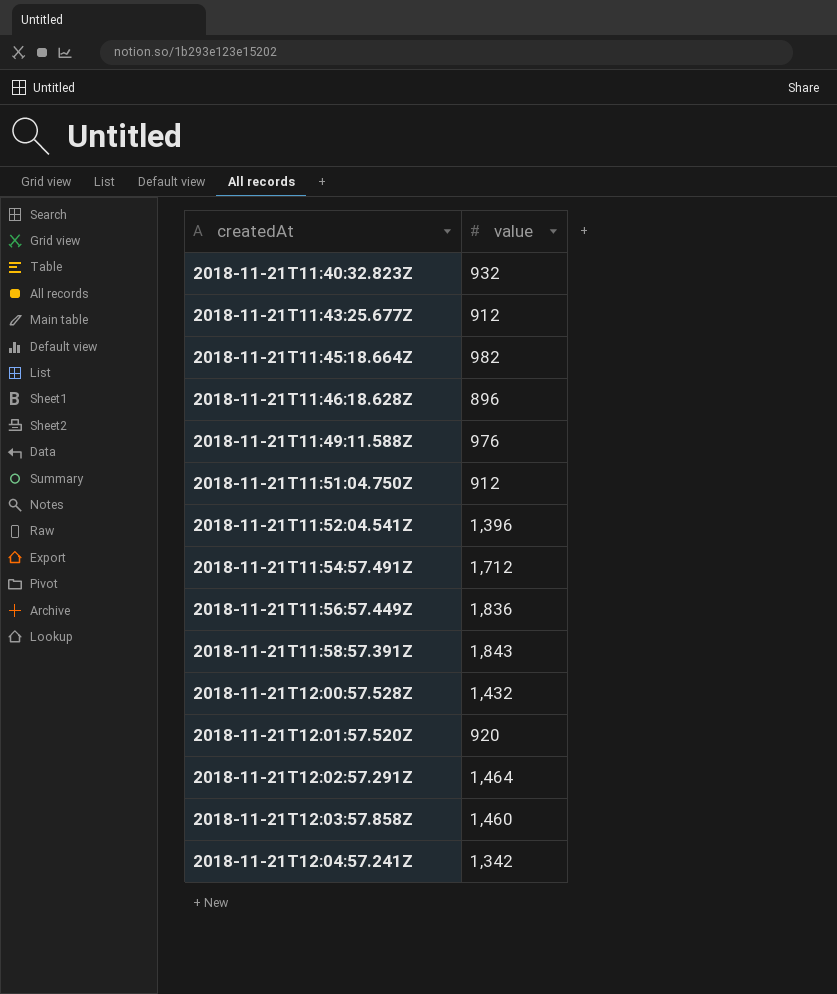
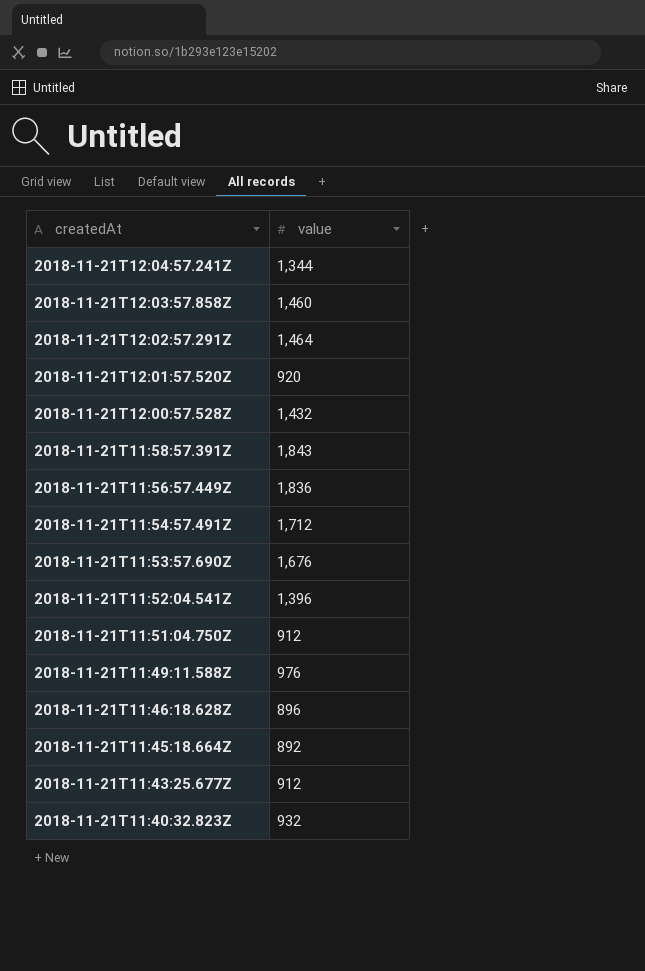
row order: createdAt ascending -> createdAt descending
2018-11-21T12:04:57.241Z | value: 1,342 -> 1,344
row 2018-11-21T11:53:57.690Z: none -> 1,676
2018-11-21T11:45:18.664Z | value: 982 -> 892

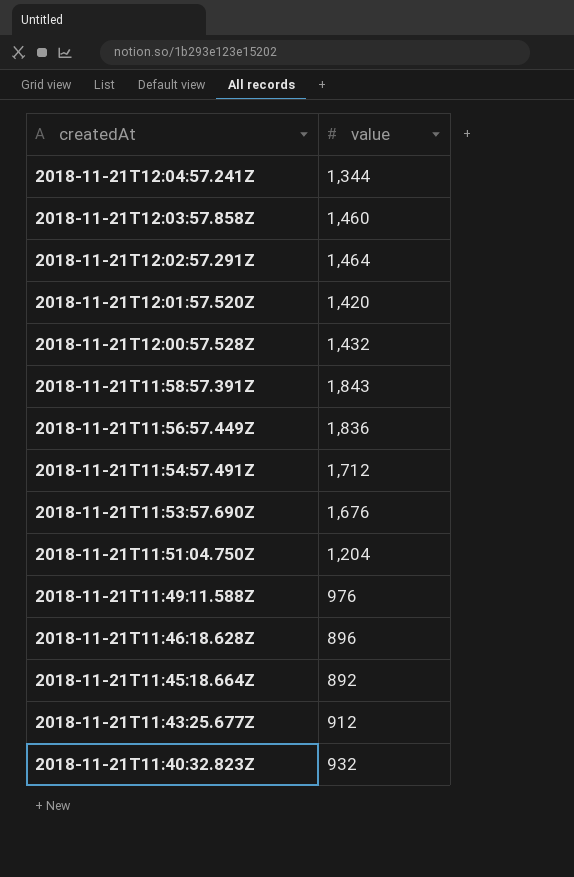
row 2018-11-21T11:52:04.541Z: 1,396 -> none
2018-11-21T12:01:57.520Z | value: 920 -> 1,420
2018-11-21T11:51:04.750Z | value: 912 -> 1,204

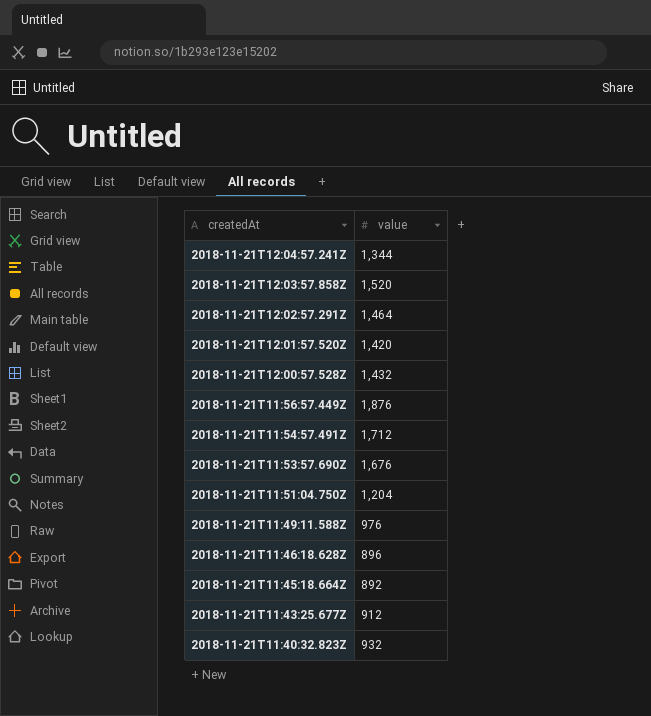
row 2018-11-21T11:58:57.391Z: 1,843 -> none
2018-11-21T12:03:57.858Z | value: 1,460 -> 1,520
2018-11-21T11:56:57.449Z | value: 1,836 -> 1,876

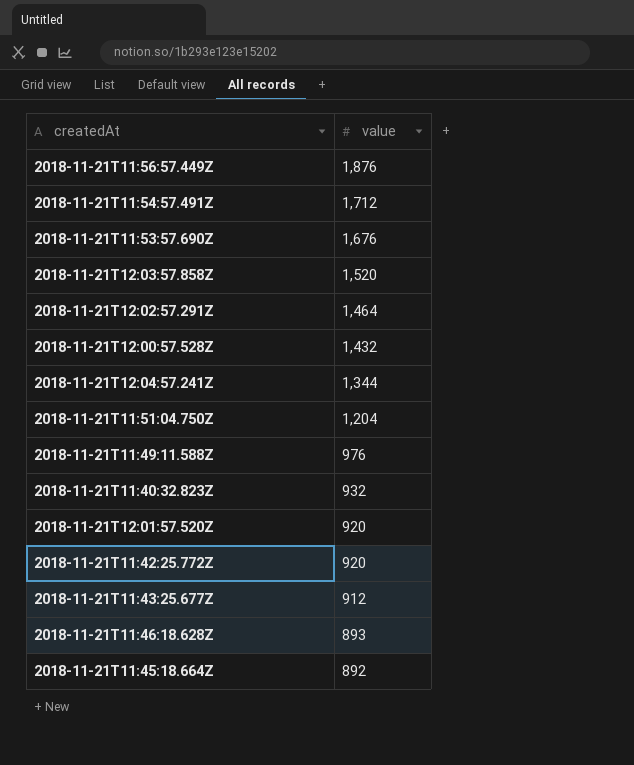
row order: createdAt descending -> value descending
2018-11-21T12:01:57.520Z | value: 1,420 -> 920
row 2018-11-21T11:42:25.772Z: none -> 920
2018-11-21T11:46:18.628Z | value: 896 -> 893

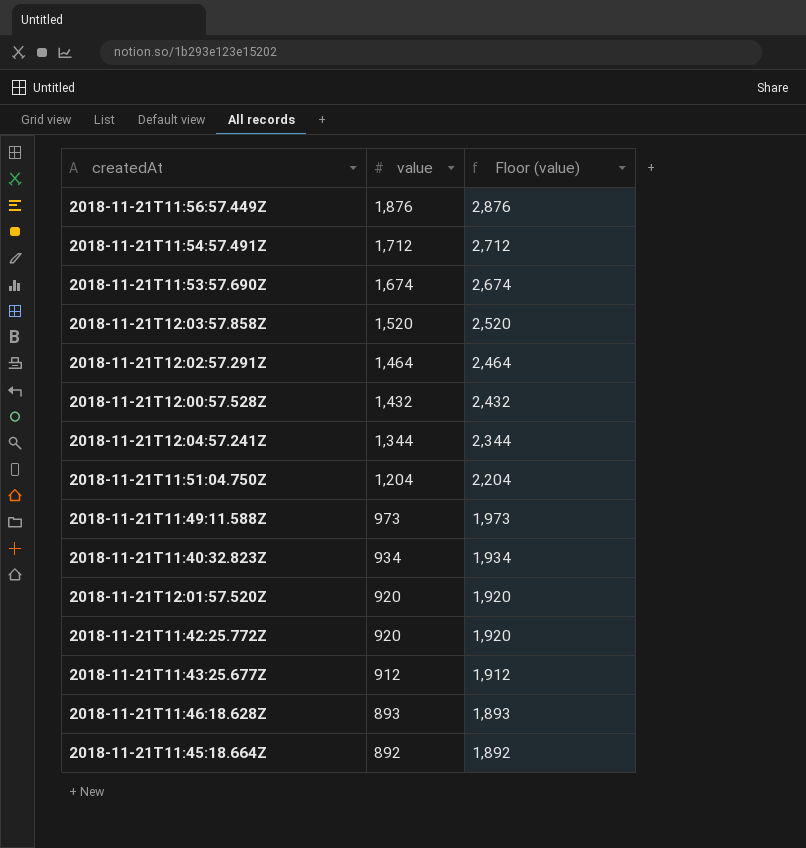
column Floor (value) | formula: none -> [value] + 1000
2018-11-21T11:53:57.690Z | value: 1,676 -> 1,674
2018-11-21T11:49:11.588Z | value: 976 -> 973
2018-11-21T11:40:32.823Z | value: 932 -> 934

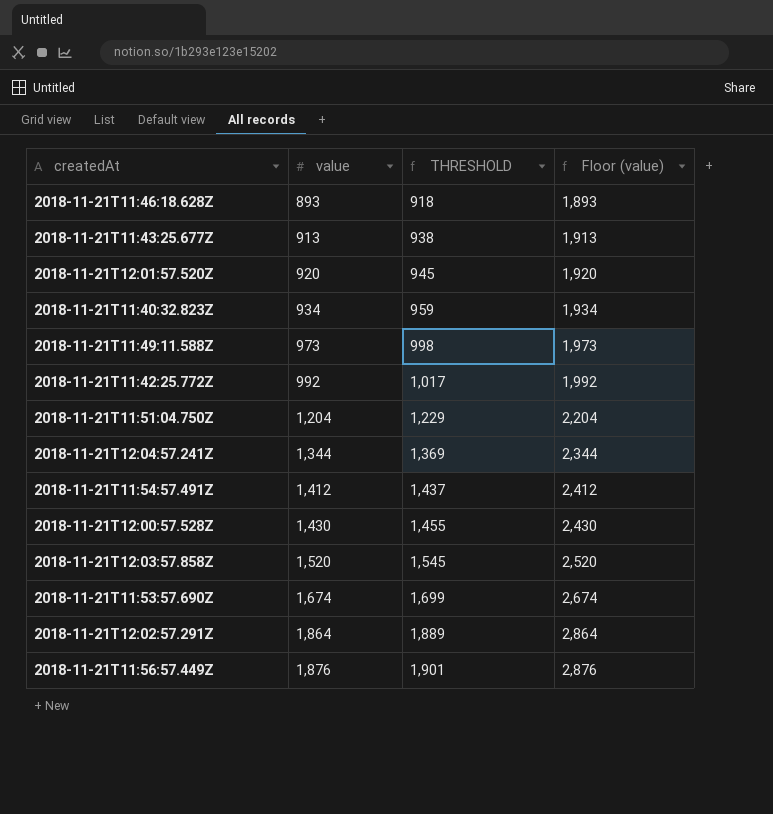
row order: value descending -> value ascending
column THRESHOLD | formula: none -> [value] + 25
row 2018-11-21T11:45:18.664Z: 892 | 1,892 -> none
2018-11-21T11:43:25.677Z | value: 912 -> 913
2018-11-21T11:43:25.677Z | Floor (value): 1,912 -> 1,913
2018-11-21T11:42:25.772Z | value: 920 -> 992
2018-11-21T11:42:25.772Z | Floor (value): 1,920 -> 1,992
2018-11-21T11:54:57.491Z | value: 1,712 -> 1,412
2018-11-21T11:54:57.491Z | Floor (value): 2,712 -> 2,412
2018-11-21T12:00:57.528Z | value: 1,432 -> 1,430
2018-11-21T12:00:57.528Z | Floor (value): 2,432 -> 2,430
2018-11-21T12:02:57.291Z | value: 1,464 -> 1,864
2018-11-21T12:02:57.291Z | Floor (value): 2,464 -> 2,864

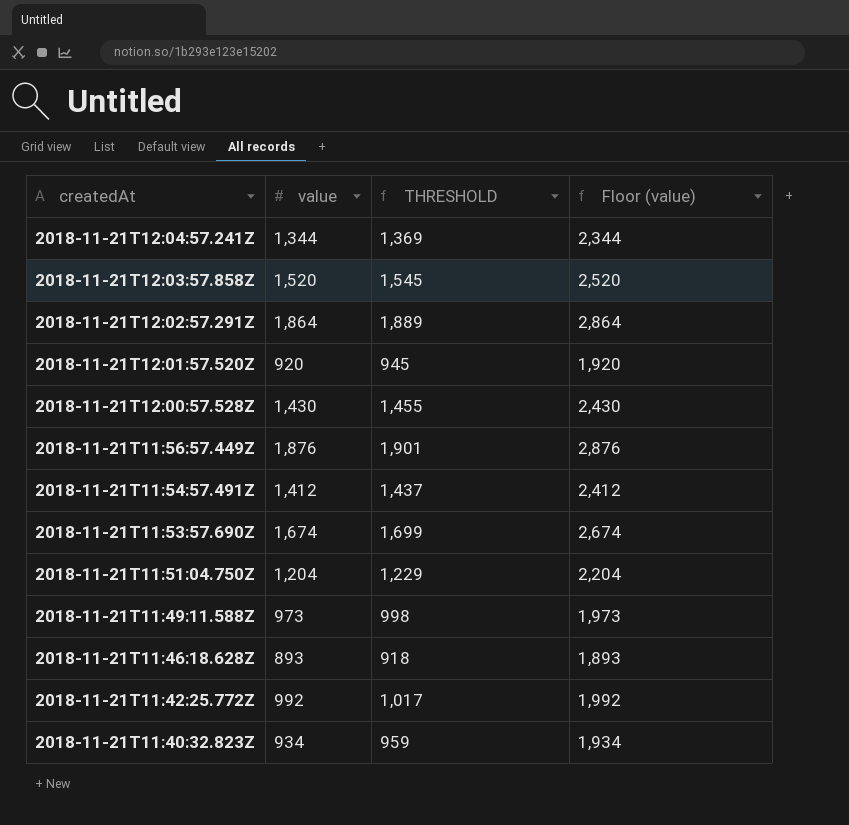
row order: value ascending -> createdAt descending
row 2018-11-21T11:43:25.677Z: 913 | 938 | 1,913 -> none

